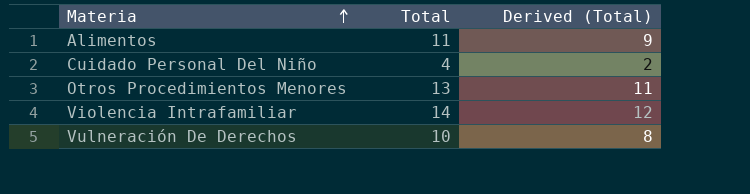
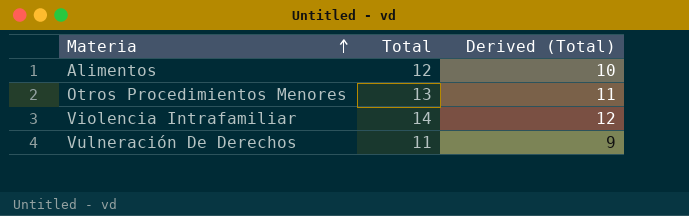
row Cuidado Personal Del Niño: 4 | 2 -> none
Alimentos | Total: 11 -> 12
Alimentos | Derived (Total): 9 -> 10
Vulneración De Derechos | Total: 10 -> 11
Vulneración De Derechos | Derived (Total): 8 -> 9

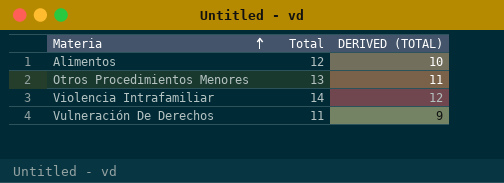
column name: Derived (Total) -> DERIVED (TOTAL)

